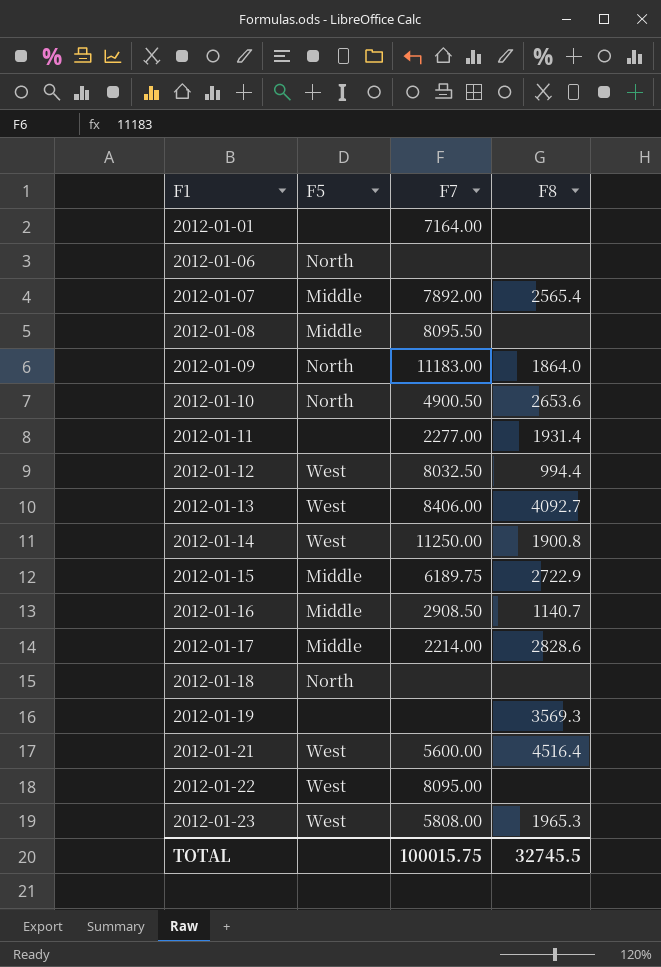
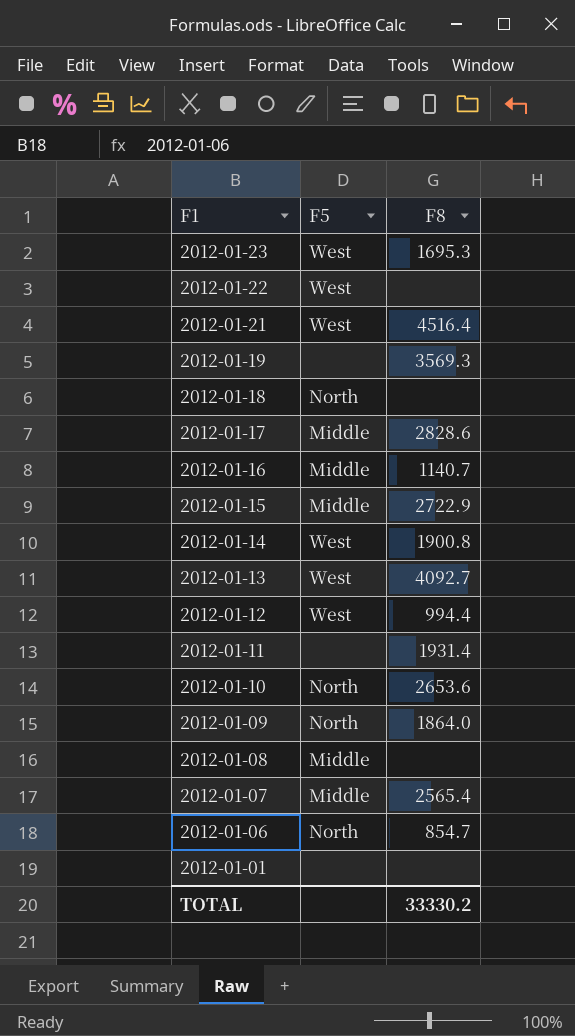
row order: F1 ascending -> F1 descending
column F7 | position: 3 -> none
2012-01-23 | F8: 1965.3 -> 1695.3
2012-01-06 | F8: none -> 854.7
TOTAL | F8: 32745.5 -> 33330.2

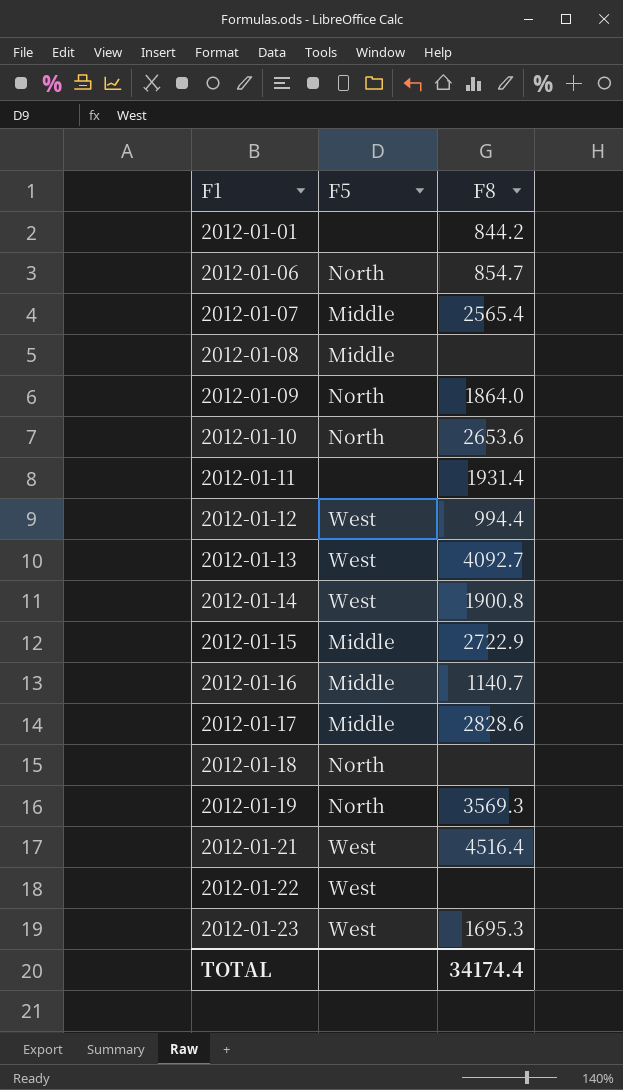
row order: F1 descending -> F1 ascending
2012-01-01 | F8: none -> 844.2
2012-01-19 | F5: none -> North
TOTAL | F8: 33330.2 -> 34174.4

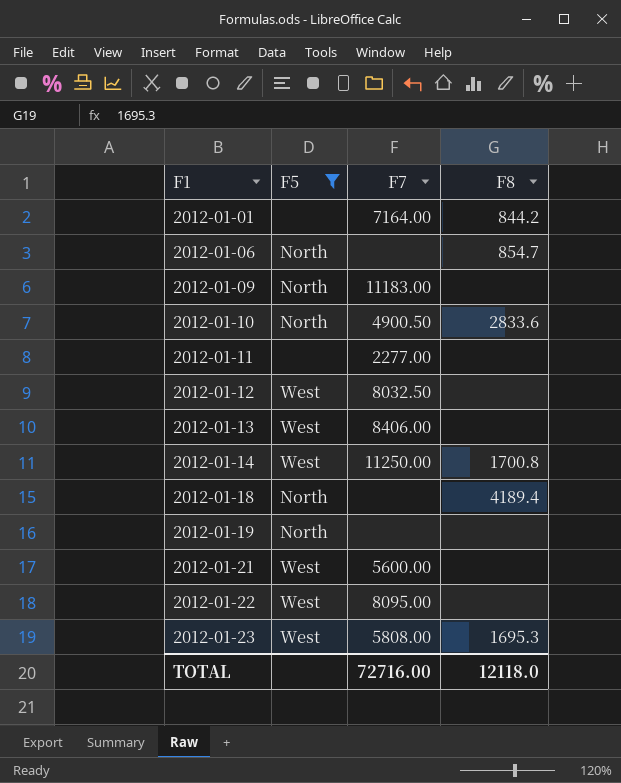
filter: none -> F5 != Middle
column F7 | position: none -> 3
2012-01-09 | F8: 1864.0 -> none
2012-01-10 | F8: 2653.6 -> 2833.6
2012-01-11 | F8: 1931.4 -> none
2012-01-12 | F8: 994.4 -> none
2012-01-13 | F8: 4092.7 -> none
2012-01-14 | F8: 1900.8 -> 1700.8
2012-01-18 | F8: none -> 4189.4
2012-01-19 | F8: 3569.3 -> none
2012-01-21 | F8: 4516.4 -> none
TOTAL | F8: 34174.4 -> 12118.0

